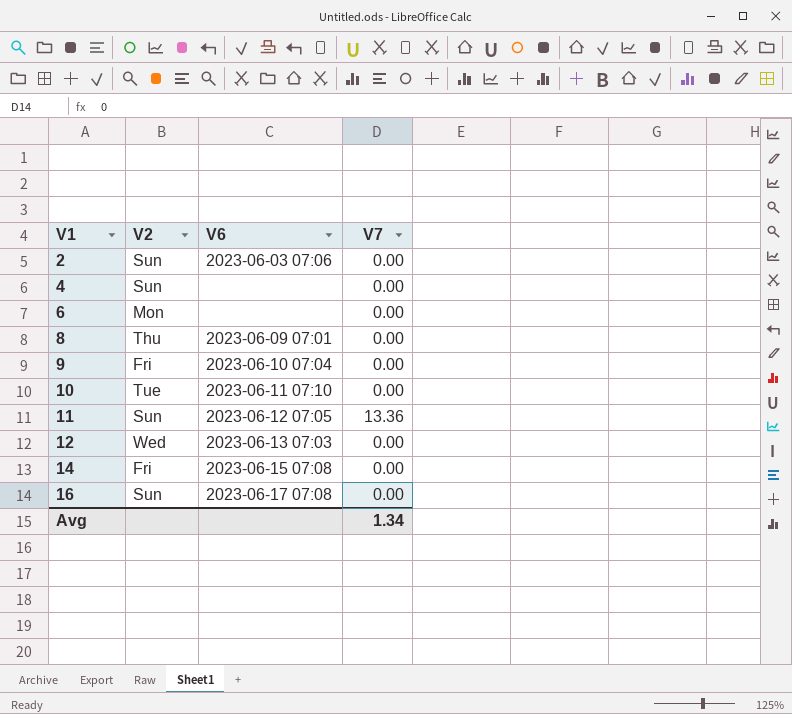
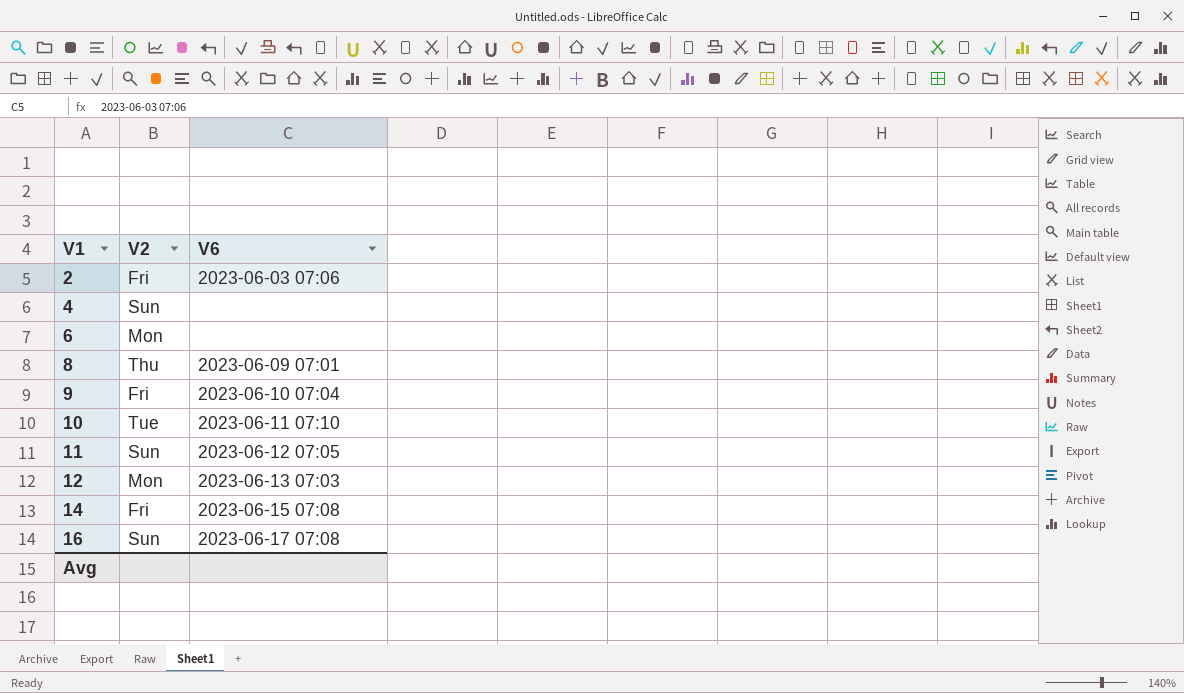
column V7 | position: 4 -> none
2 | V2: Sun -> Fri
12 | V2: Wed -> Mon

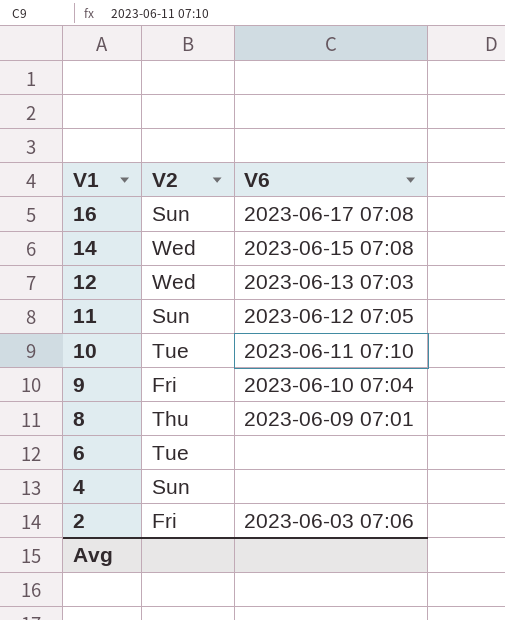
row order: V1 ascending -> V1 descending
14 | V2: Fri -> Wed
12 | V2: Mon -> Wed
6 | V2: Mon -> Tue

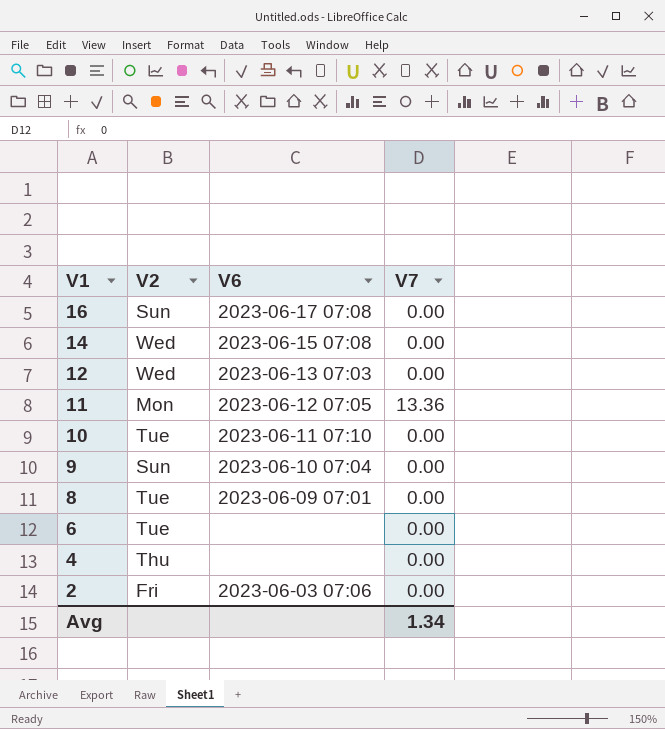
column V7 | position: none -> 4
11 | V2: Sun -> Mon
9 | V2: Fri -> Sun
8 | V2: Thu -> Tue
4 | V2: Sun -> Thu

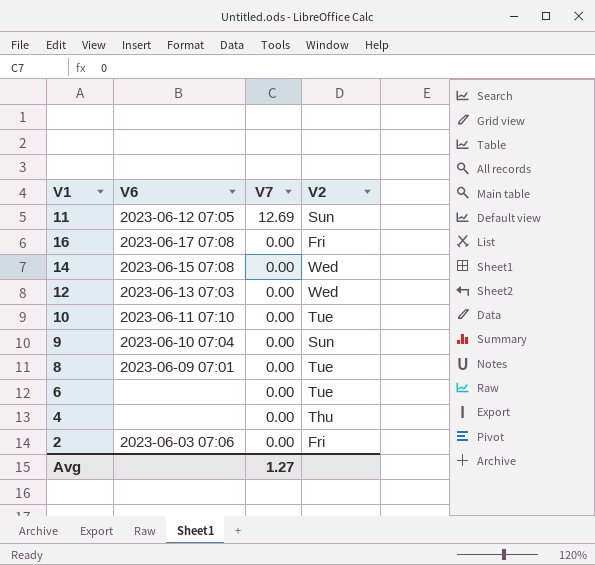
row order: V1 descending -> V7 descending
column V2 | position: 2 -> 4
11 | V7: 13.36 -> 12.69
11 | V2: Mon -> Sun
16 | V2: Sun -> Fri
Avg | V7: 1.34 -> 1.27

